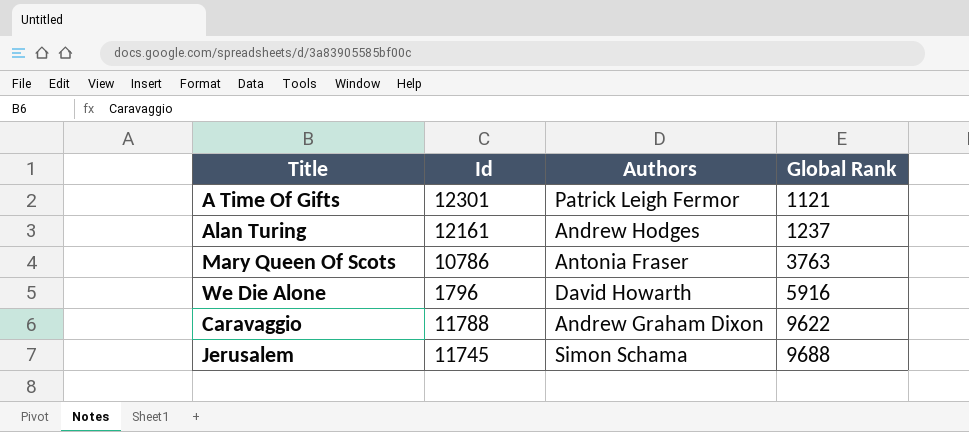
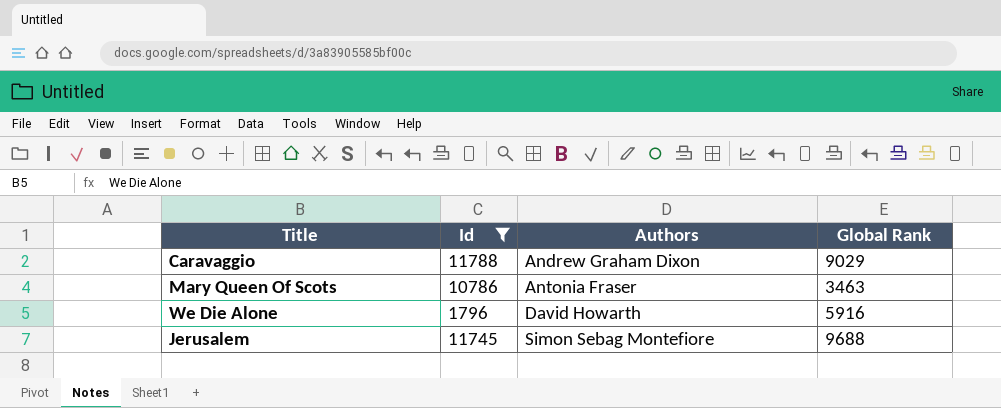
filter: none -> Id <= 11788
row order: Global Rank ascending -> Authors ascending
Caravaggio | Global Rank: 9622 -> 9029
Mary Queen Of Scots | Global Rank: 3763 -> 3463
Jerusalem | Authors: Simon Schama -> Simon Sebag Montefiore

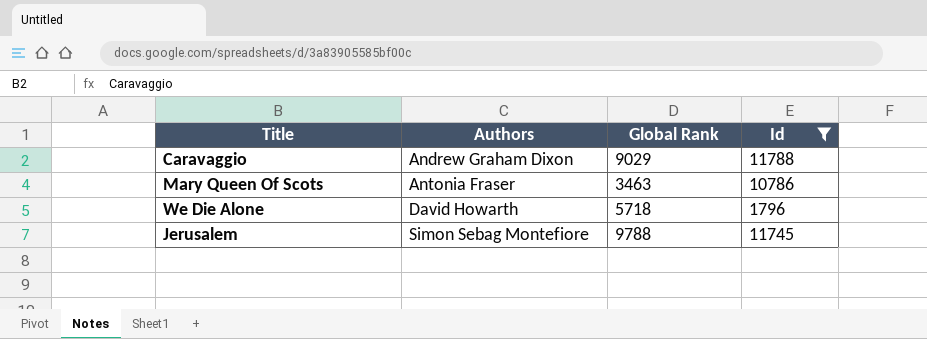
column Id | position: 2 -> 4
We Die Alone | Global Rank: 5916 -> 5718
Jerusalem | Global Rank: 9688 -> 9788

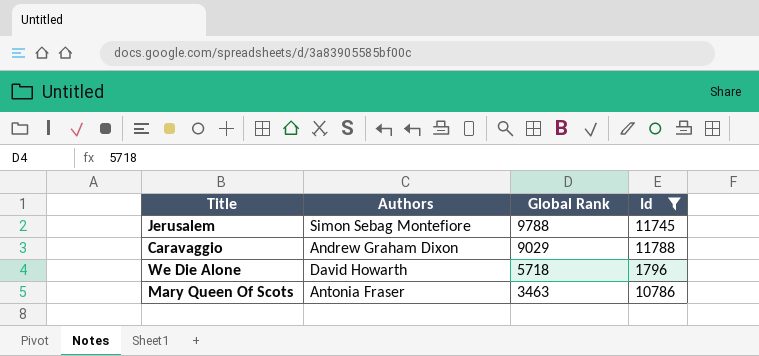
row order: Authors ascending -> Global Rank descending

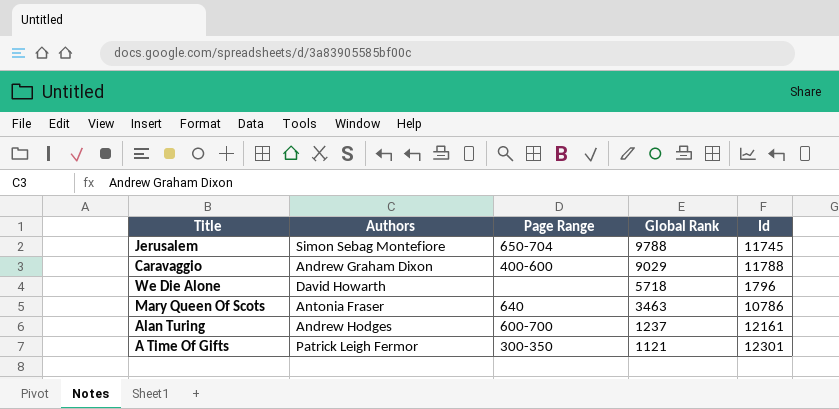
filter: Id <= 11788 -> none
column Page Range | position: none -> 3

